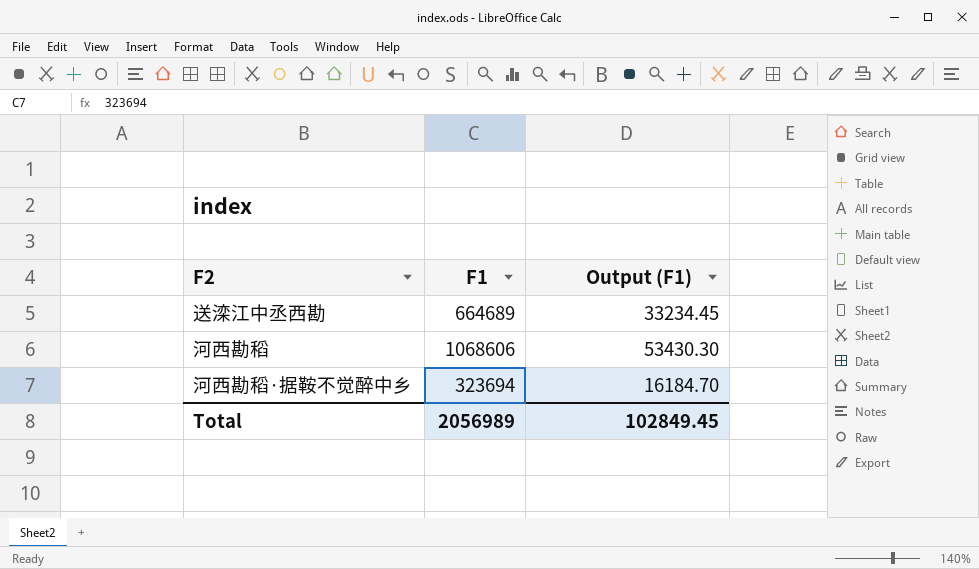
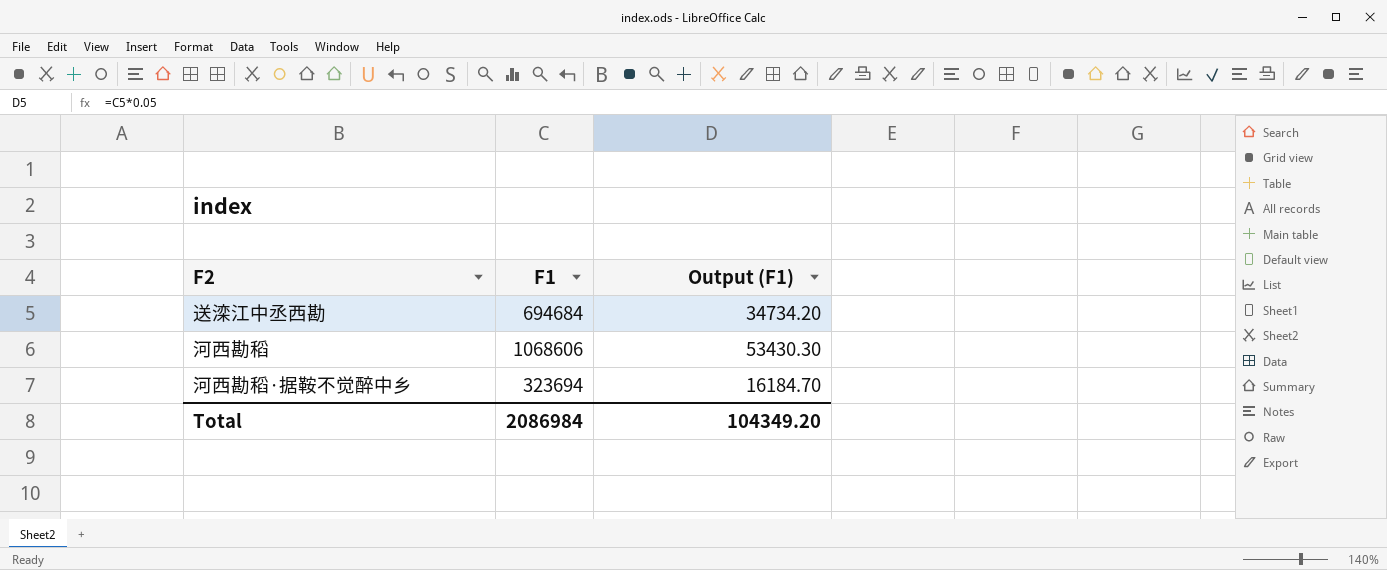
送滦江中丞西勘 | F1: 664689 -> 694684
送滦江中丞西勘 | Output (F1): 33234.45 -> 34734.20
Total | F1: 2056989 -> 2086984
Total | Output (F1): 102849.45 -> 104349.20

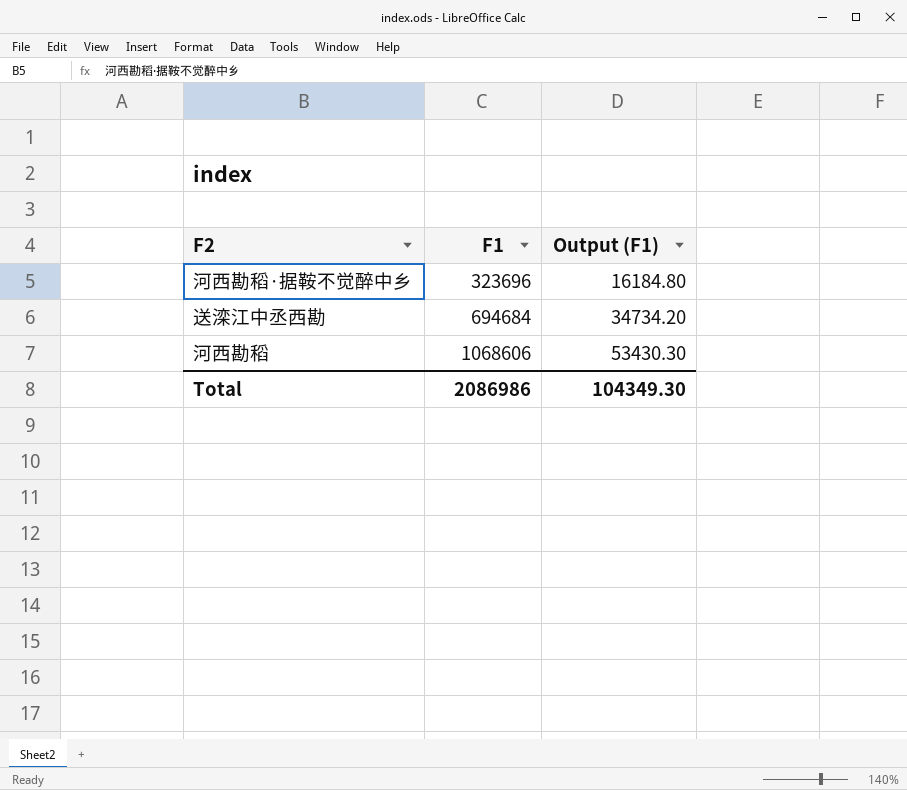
row order: none -> F1 ascending
河西勘稻·据鞍不觉醉中乡 | F1: 323694 -> 323696
河西勘稻·据鞍不觉醉中乡 | Output (F1): 16184.70 -> 16184.80
Total | F1: 2086984 -> 2086986
Total | Output (F1): 104349.20 -> 104349.30

